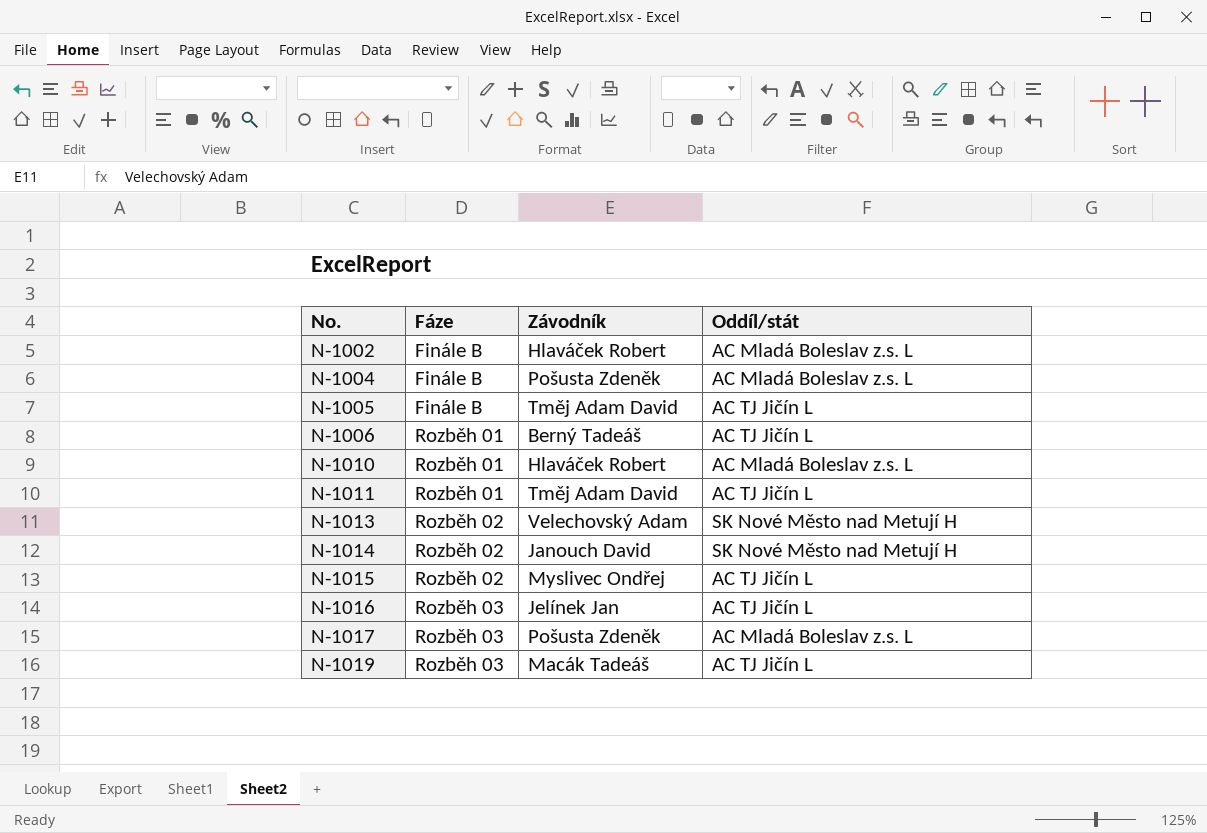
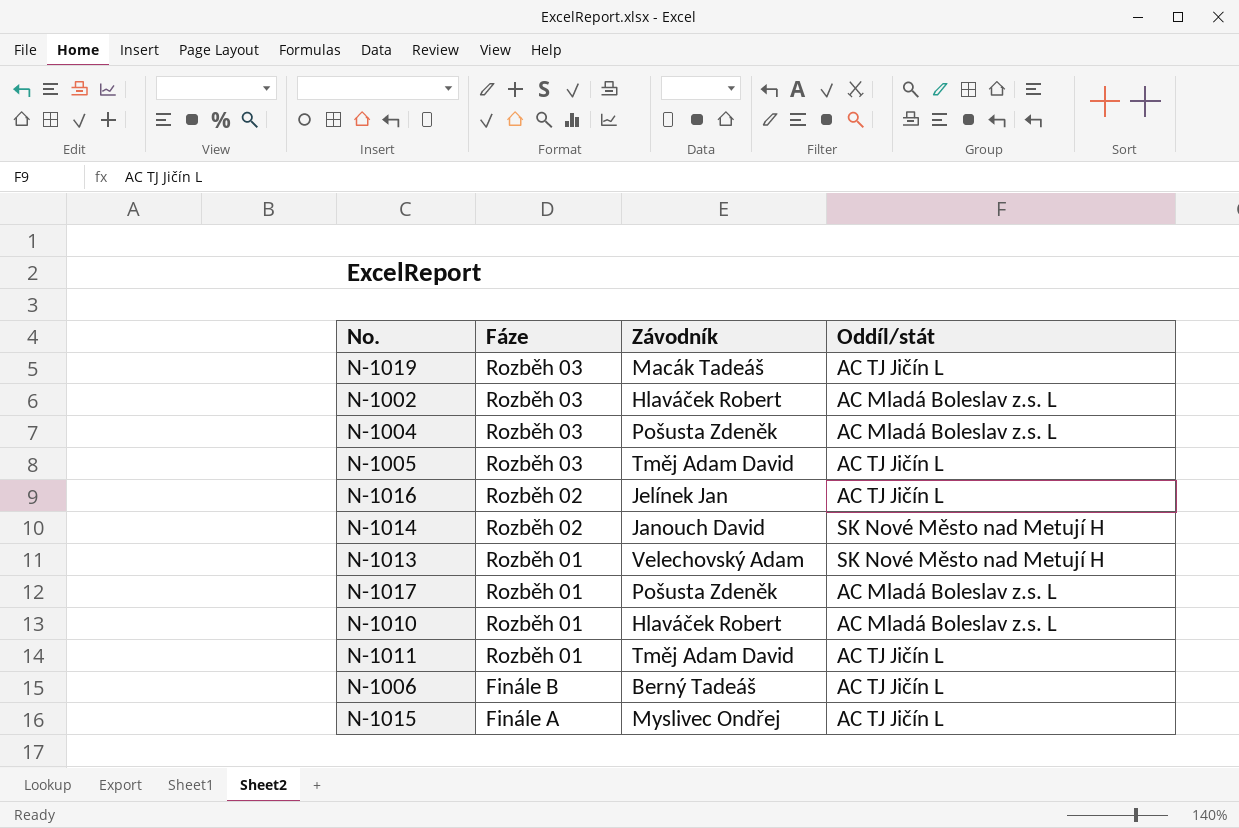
row order: No. ascending -> Fáze descending
N-1002 | Fáze: Finále B -> Rozběh 03
N-1004 | Fáze: Finále B -> Rozběh 03
N-1005 | Fáze: Finále B -> Rozběh 03
N-1016 | Fáze: Rozběh 03 -> Rozběh 02
N-1013 | Fáze: Rozběh 02 -> Rozběh 01
N-1017 | Fáze: Rozběh 03 -> Rozběh 01
N-1006 | Fáze: Rozběh 01 -> Finále B
N-1015 | Fáze: Rozběh 02 -> Finále A

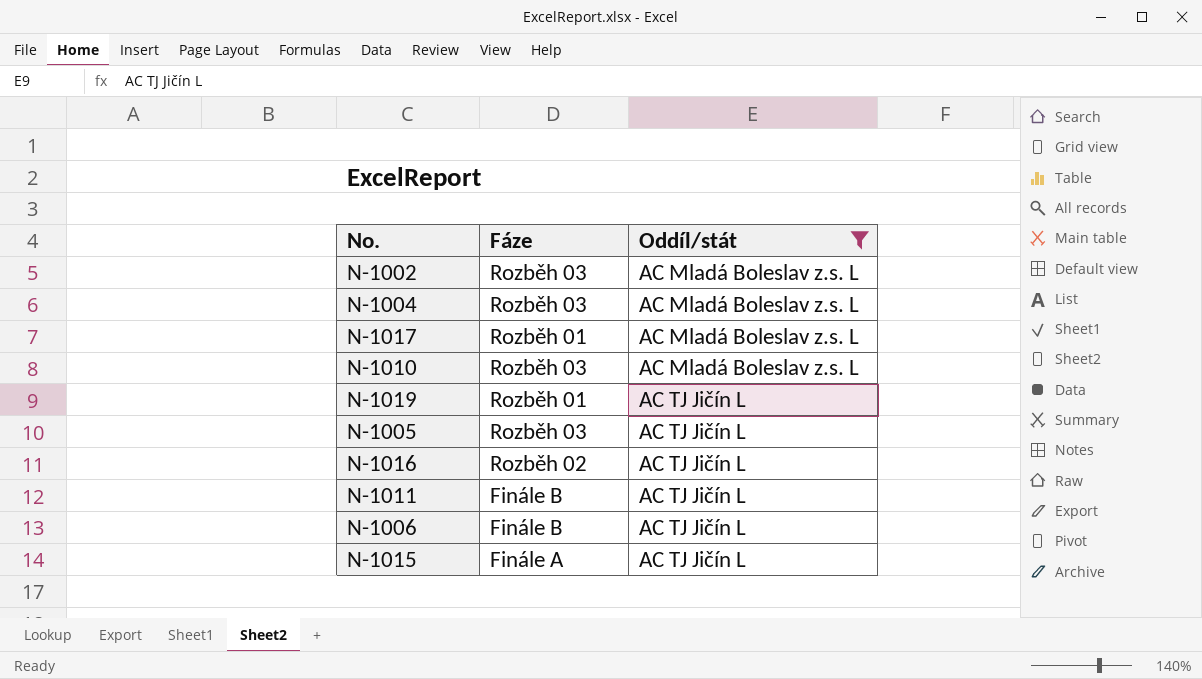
filter: none -> Oddíl/stát != SK Nové Město nad Metují H
row order: Fáze descending -> Oddíl/stát ascending
column Závodník | position: 3 -> none
N-1010 | Fáze: Rozběh 01 -> Rozběh 03
N-1019 | Fáze: Rozběh 03 -> Rozběh 01
N-1011 | Fáze: Rozběh 01 -> Finále B

